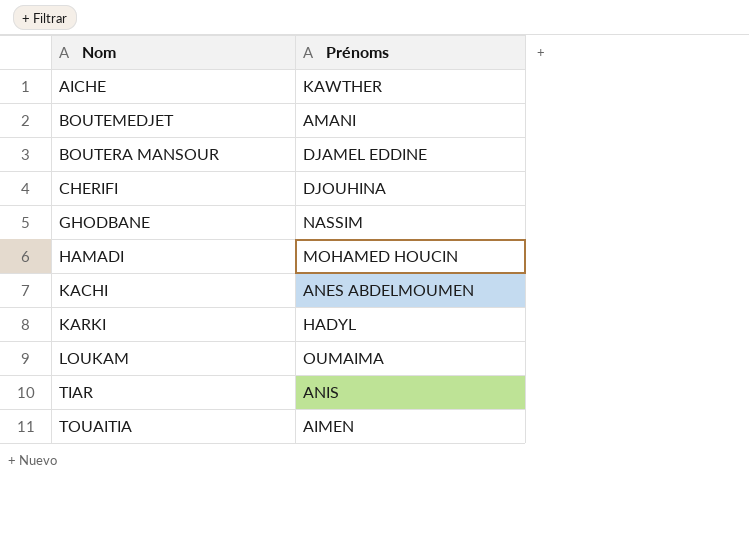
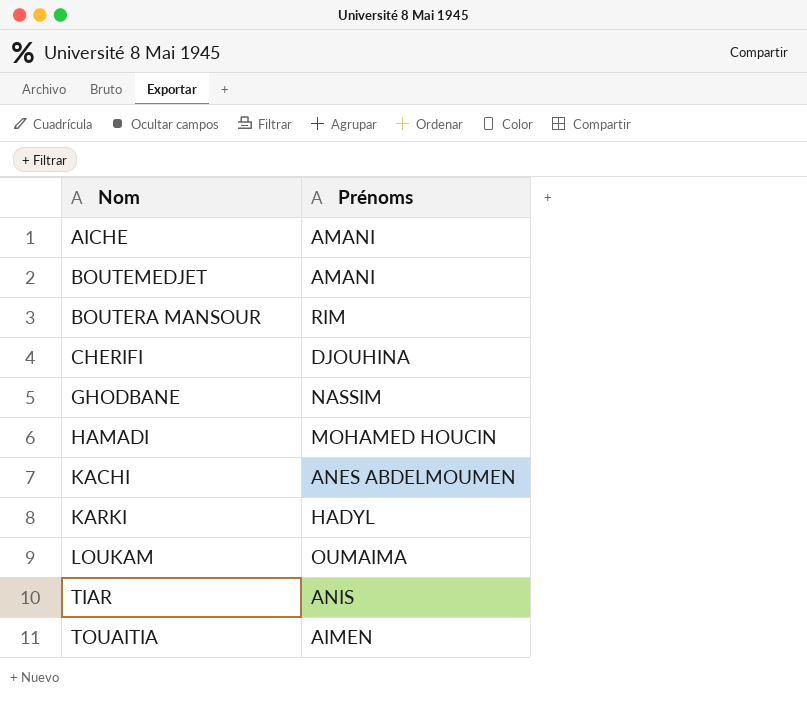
AICHE | Prénoms: KAWTHER -> AMANI
BOUTERA MANSOUR | Prénoms: DJAMEL EDDINE -> RIM

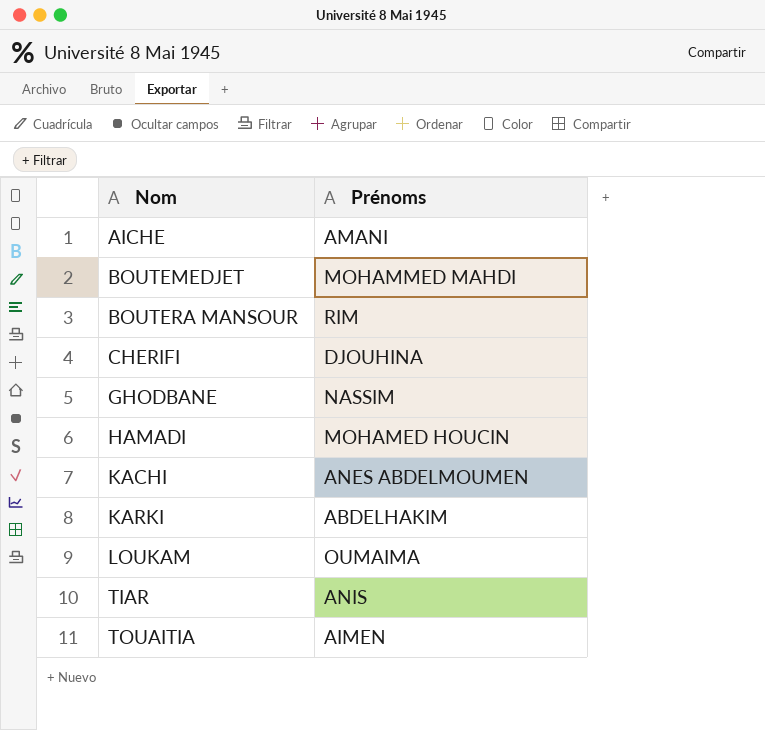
BOUTEMEDJET | Prénoms: AMANI -> MOHAMMED MAHDI
KARKI | Prénoms: HADYL -> ABDELHAKIM

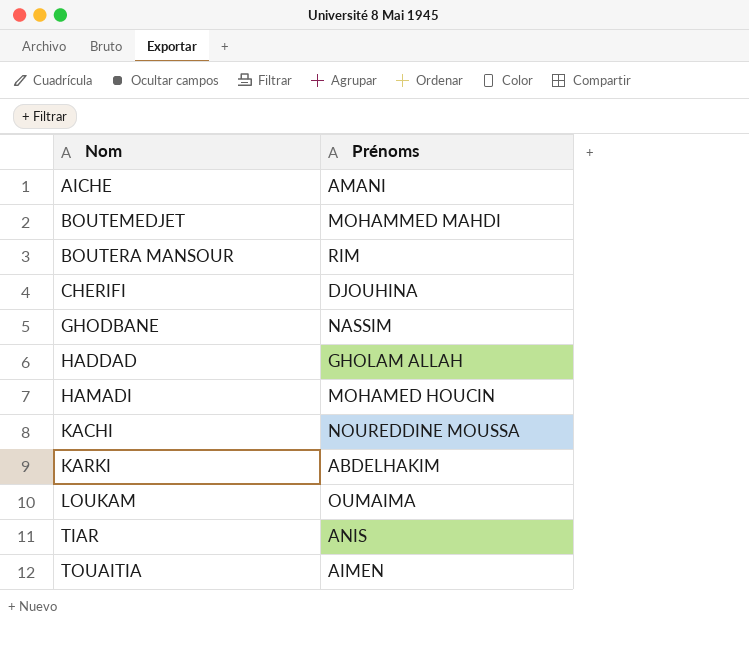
row HADDAD: none -> GHOLAM ALLAH
KACHI | Prénoms: ANES ABDELMOUMEN -> NOUREDDINE MOUSSA

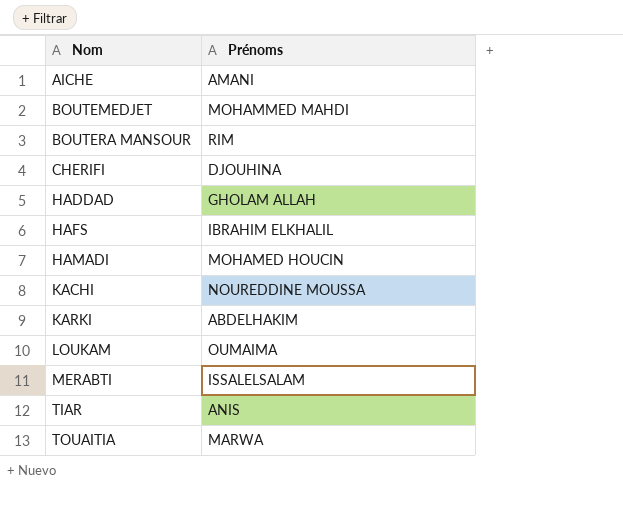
row GHODBANE: NASSIM -> none
row HAFS: none -> IBRAHIM ELKHALIL
row MERABTI: none -> ISSALELSALAM
TOUAITIA | Prénoms: AIMEN -> MARWA

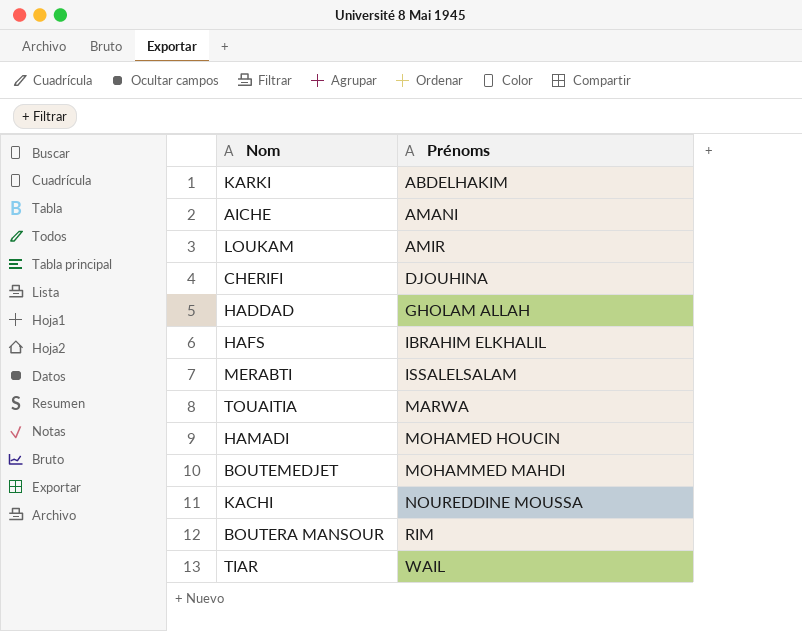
row order: Nom ascending -> Prénoms ascending
LOUKAM | Prénoms: OUMAIMA -> AMIR
TIAR | Prénoms: ANIS -> WAIL

